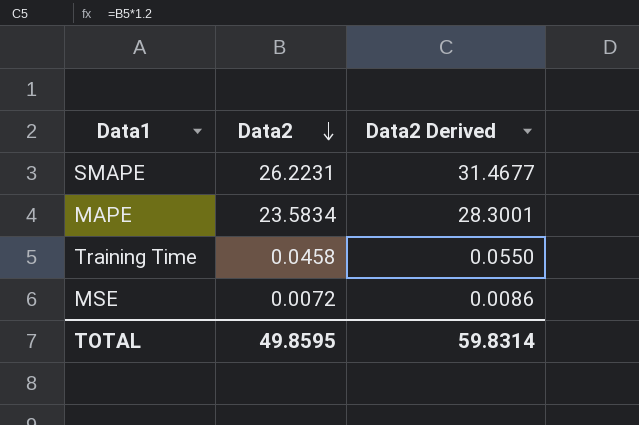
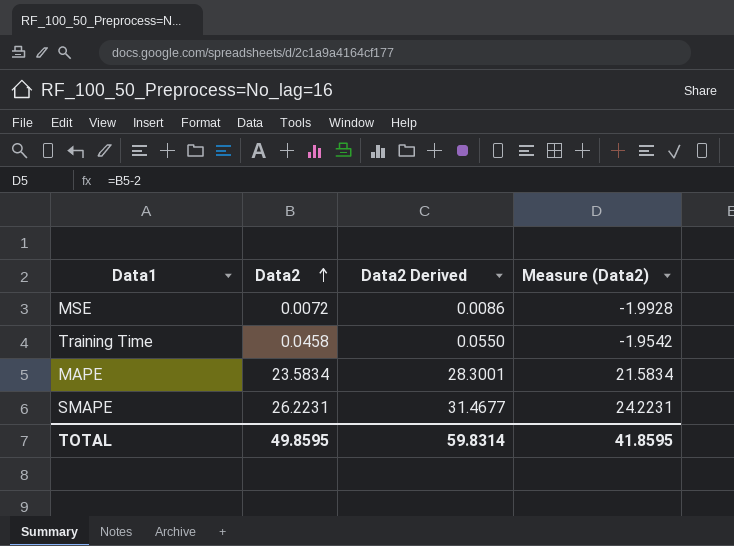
row order: Data2 descending -> Data2 ascending
column Measure (Data2) | formula: none -> [Data2] - 2

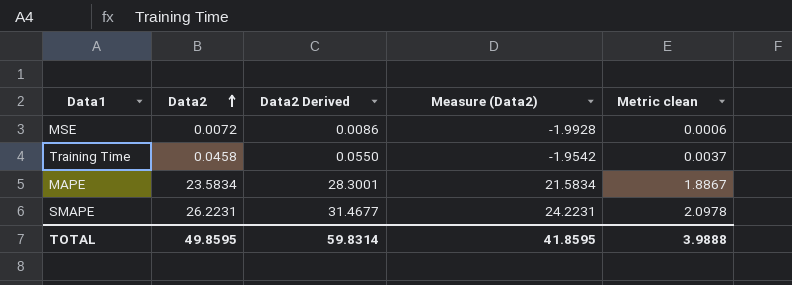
column Metric clean | formula: none -> [Data2] * 0.08

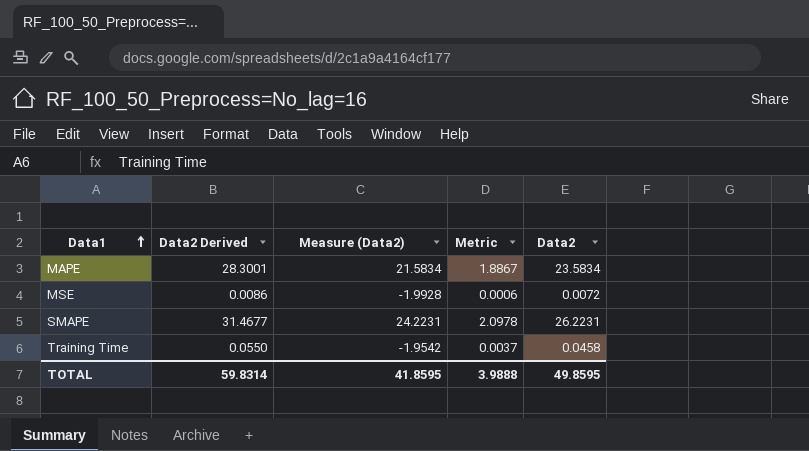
row order: Data2 ascending -> Data1 ascending
column name: Metric clean -> Metric
column Data2 | position: 2 -> 5

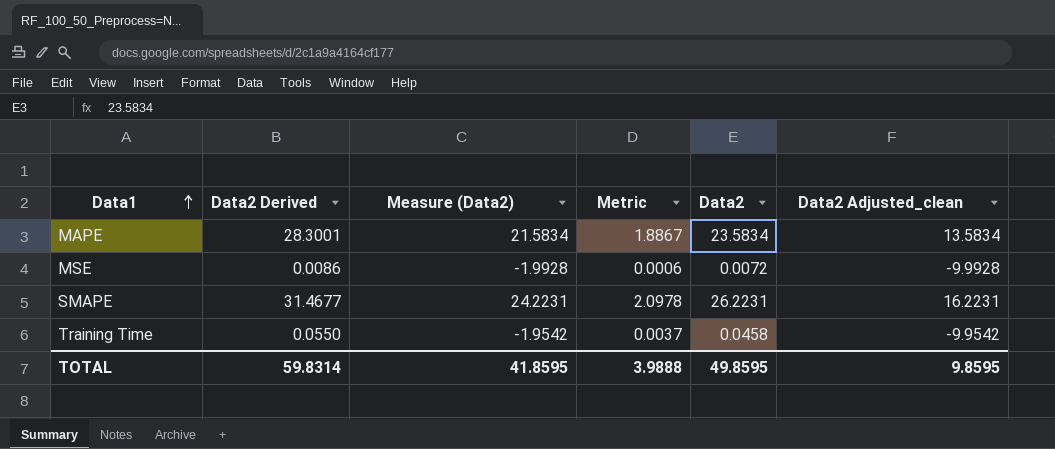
column Data2 Adjusted_clean | formula: none -> [Data2] - 10

